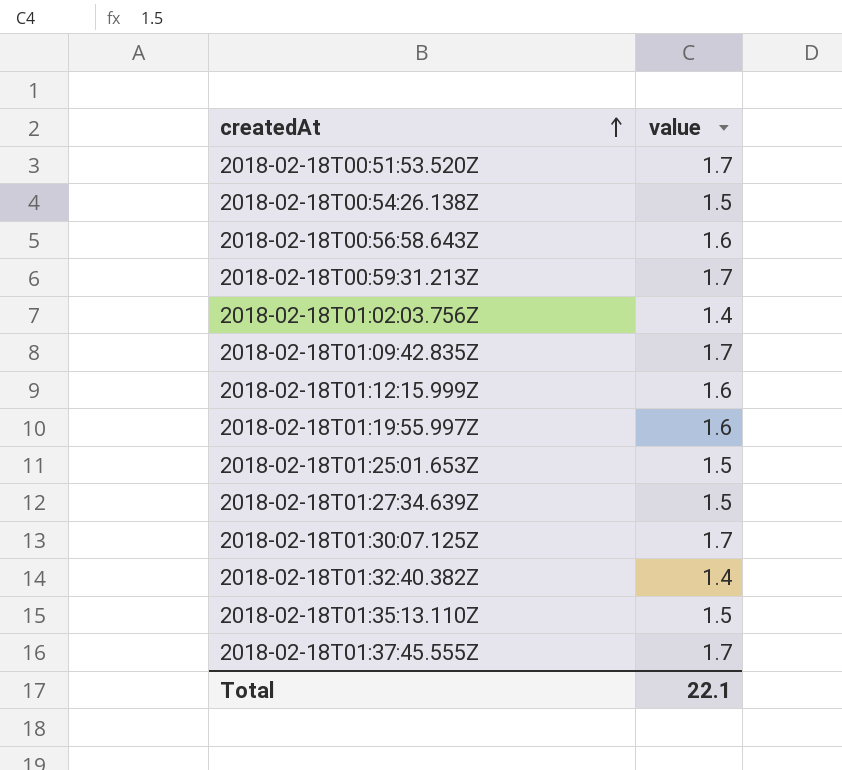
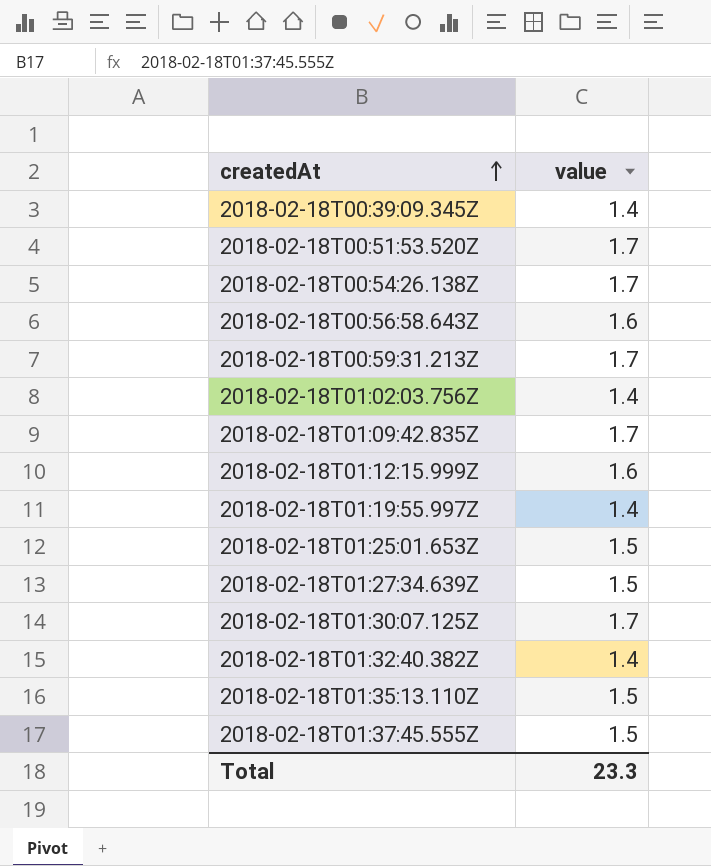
row 2018-02-18T00:39:09.345Z: none -> 1.4
2018-02-18T00:54:26.138Z | value: 1.5 -> 1.7
2018-02-18T01:19:55.997Z | value: 1.6 -> 1.4
2018-02-18T01:37:45.555Z | value: 1.7 -> 1.5
Total | value: 22.1 -> 23.3

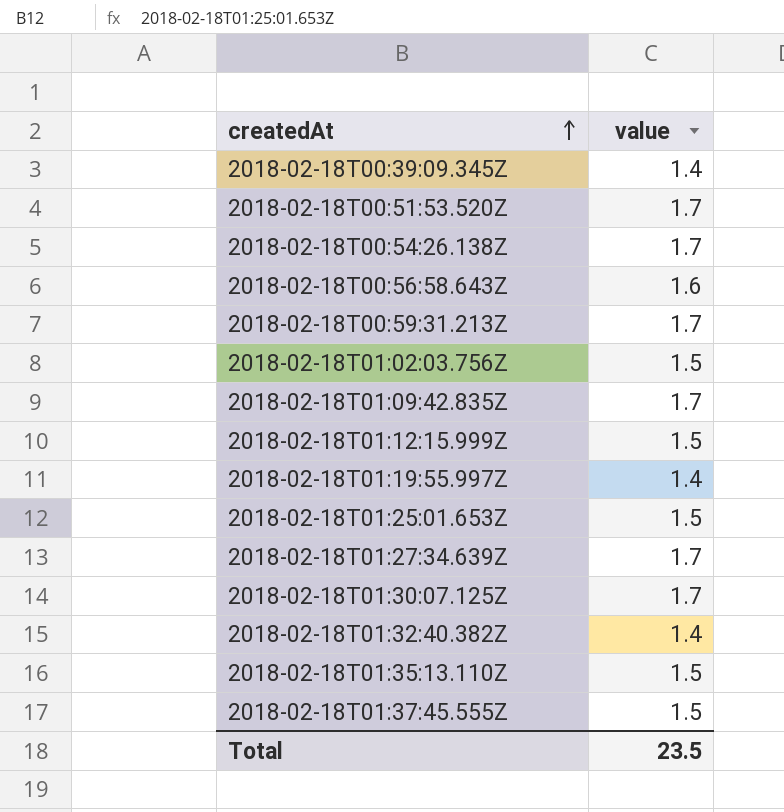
2018-02-18T01:02:03.756Z | value: 1.4 -> 1.5
2018-02-18T01:12:15.999Z | value: 1.6 -> 1.5
2018-02-18T01:27:34.639Z | value: 1.5 -> 1.7
Total | value: 23.3 -> 23.5

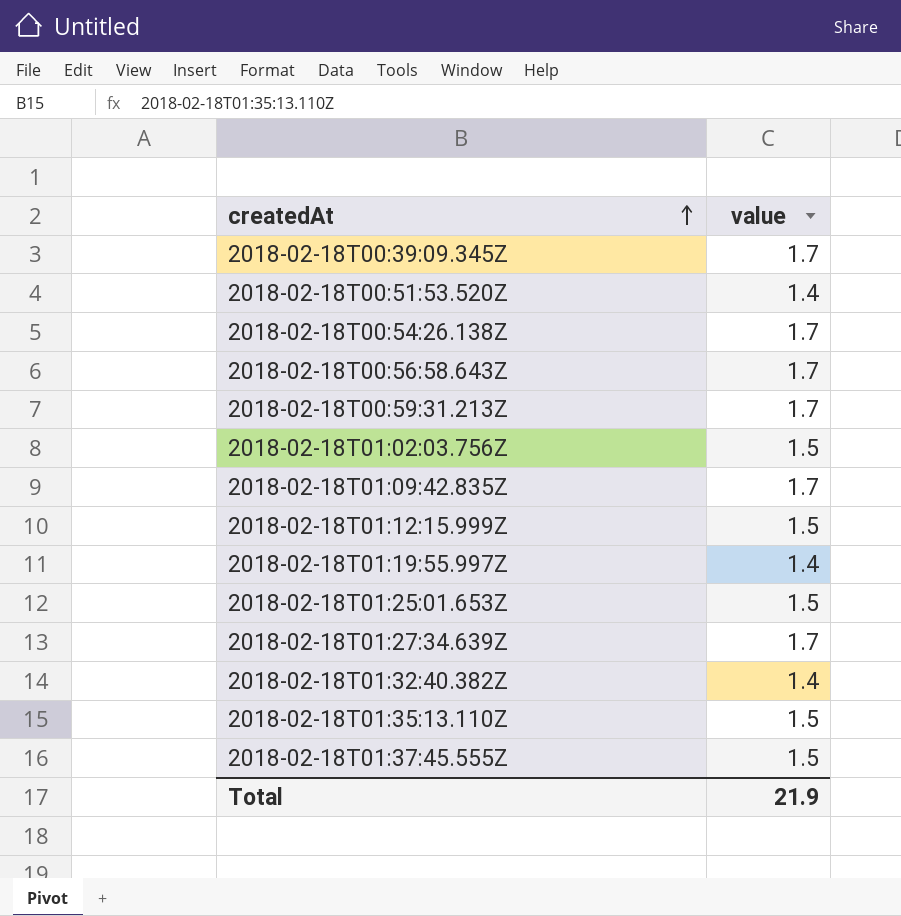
row 2018-02-18T01:30:07.125Z: 1.7 -> none
2018-02-18T00:39:09.345Z | value: 1.4 -> 1.7
2018-02-18T00:51:53.520Z | value: 1.7 -> 1.4
2018-02-18T00:56:58.643Z | value: 1.6 -> 1.7
Total | value: 23.5 -> 21.9

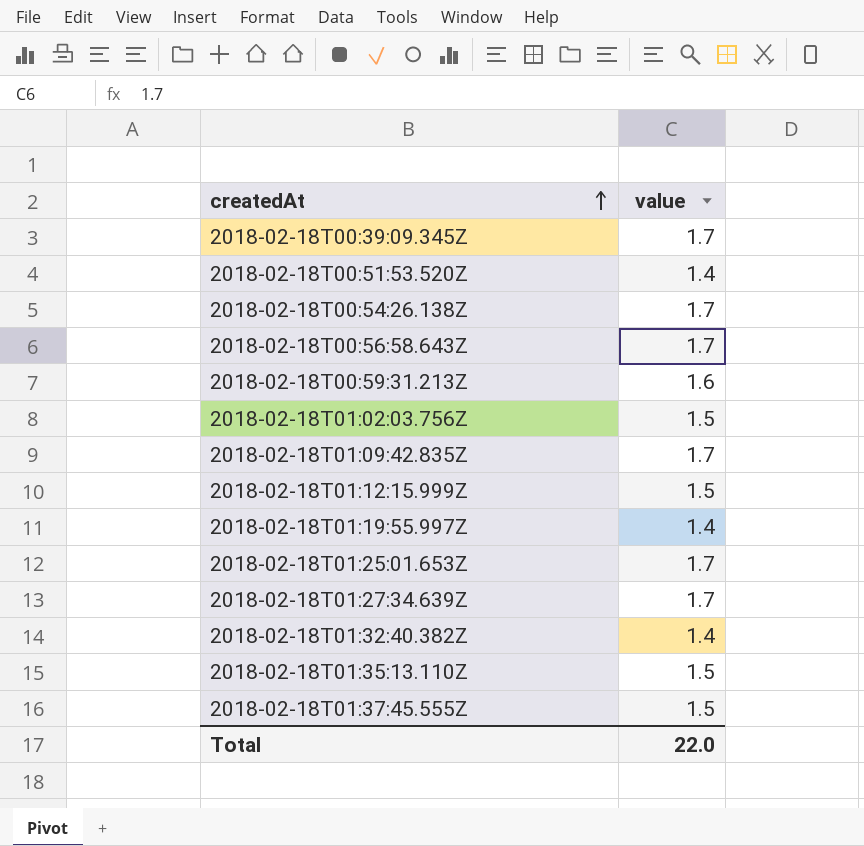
2018-02-18T00:59:31.213Z | value: 1.7 -> 1.6
2018-02-18T01:25:01.653Z | value: 1.5 -> 1.7
Total | value: 21.9 -> 22.0

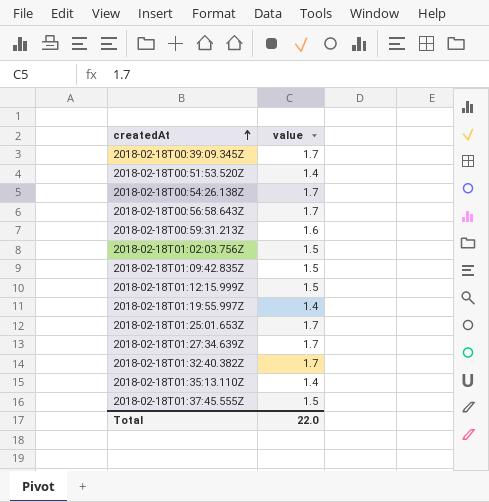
2018-02-18T01:09:42.835Z | value: 1.7 -> 1.5
2018-02-18T01:32:40.382Z | value: 1.4 -> 1.7
2018-02-18T01:35:13.110Z | value: 1.5 -> 1.4

